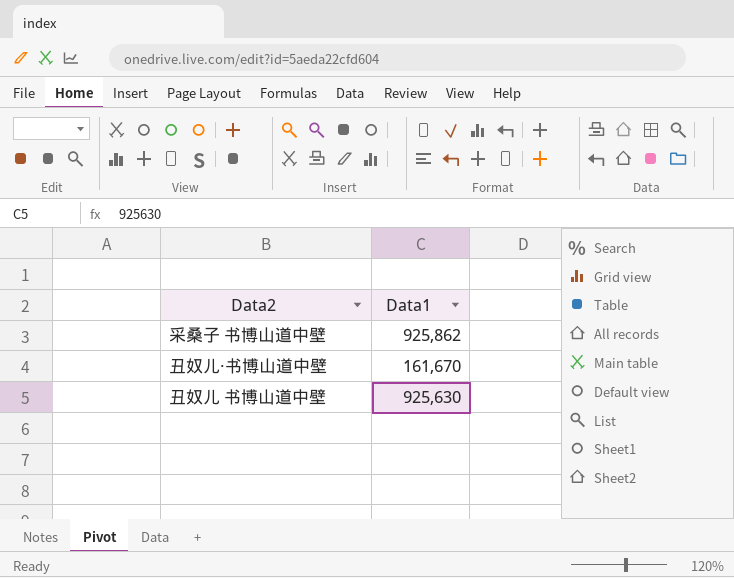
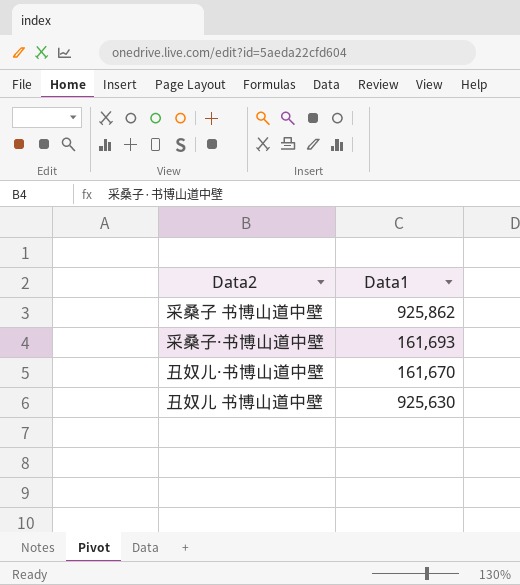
row 采桑子·书博山道中壁: none -> 161,693

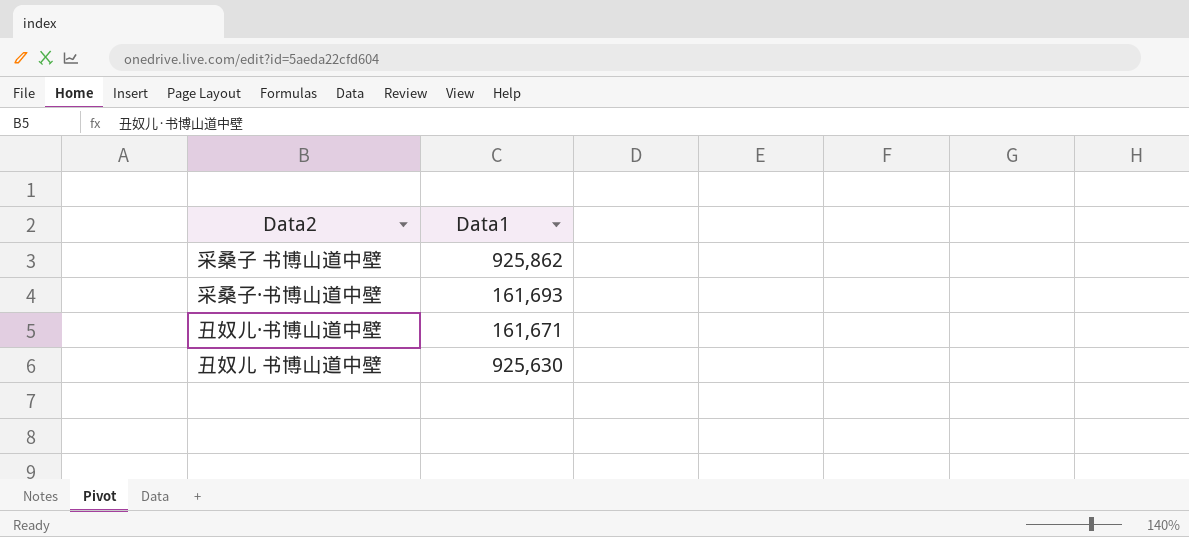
丑奴儿·书博山道中壁 | Data1: 161,670 -> 161,671

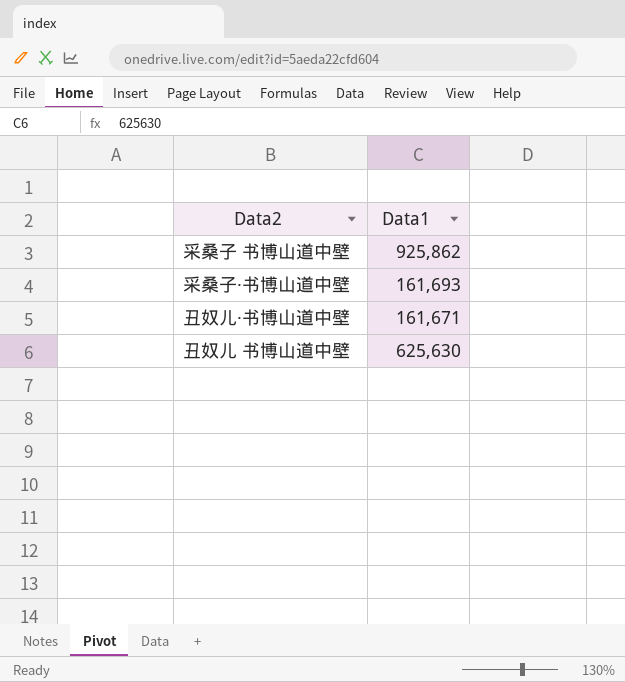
丑奴儿 书博山道中壁 | Data1: 925,630 -> 625,630

